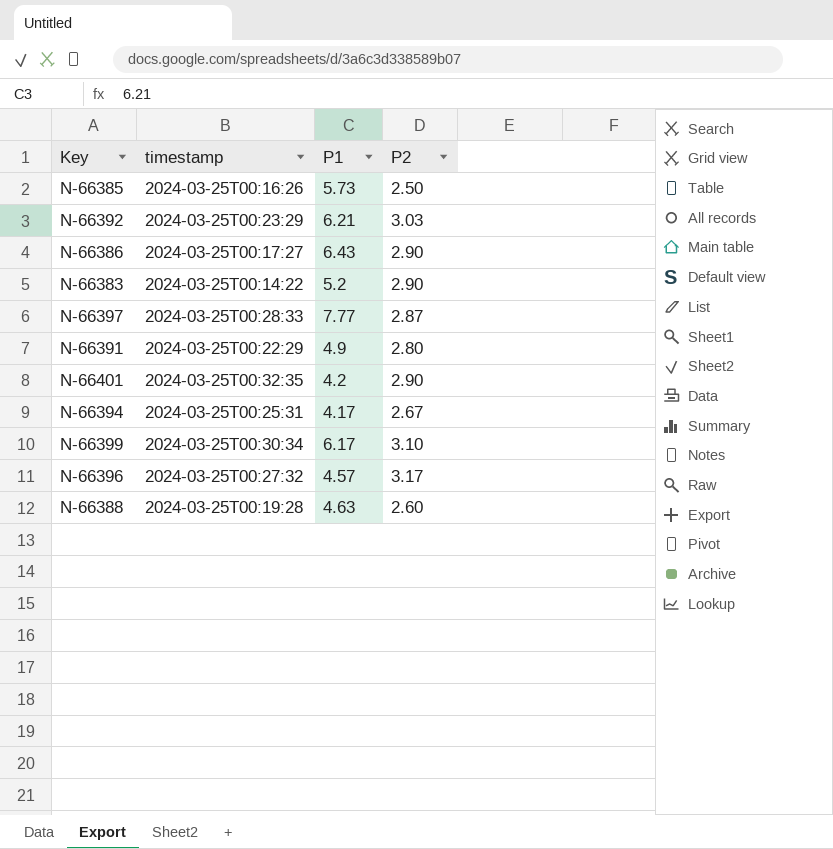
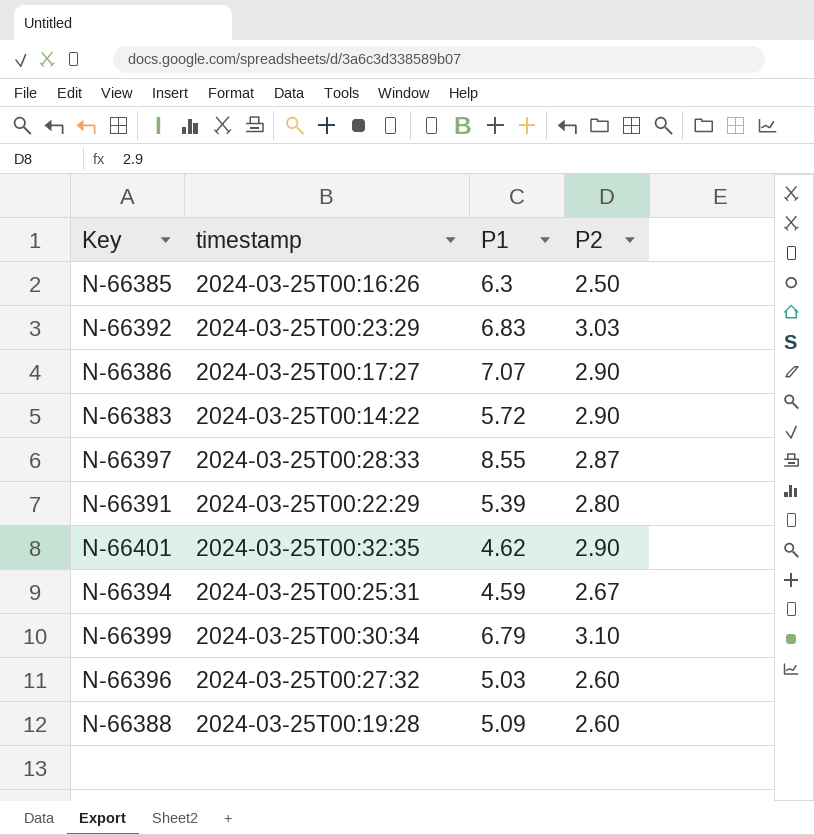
N-66385 | P1: 5.73 -> 6.3
N-66392 | P1: 6.21 -> 6.83
N-66386 | P1: 6.43 -> 7.07
N-66383 | P1: 5.2 -> 5.72
N-66397 | P1: 7.77 -> 8.55
N-66391 | P1: 4.9 -> 5.39
N-66401 | P1: 4.2 -> 4.62
N-66394 | P1: 4.17 -> 4.59
N-66399 | P1: 6.17 -> 6.79
N-66396 | P1: 4.57 -> 5.03
N-66396 | P2: 3.17 -> 2.60
N-66388 | P1: 4.63 -> 5.09

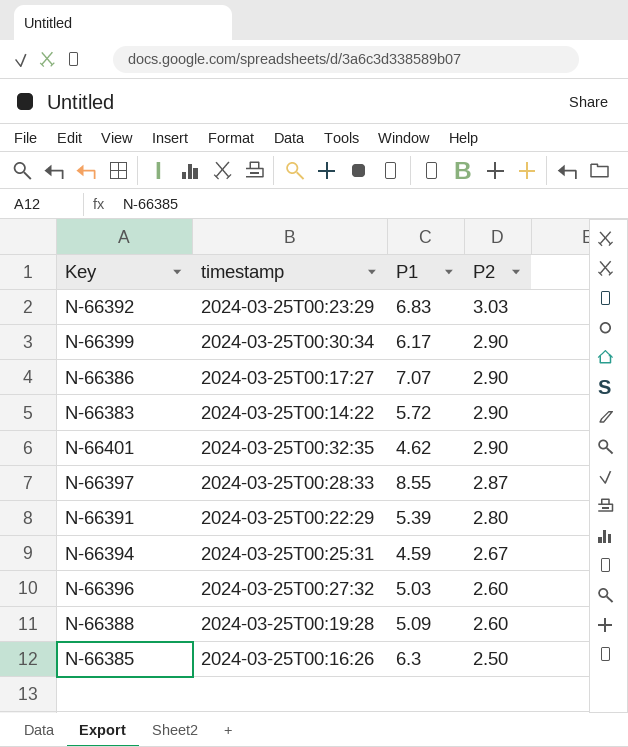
row order: none -> P2 descending
N-66399 | P1: 6.79 -> 6.17
N-66399 | P2: 3.10 -> 2.90

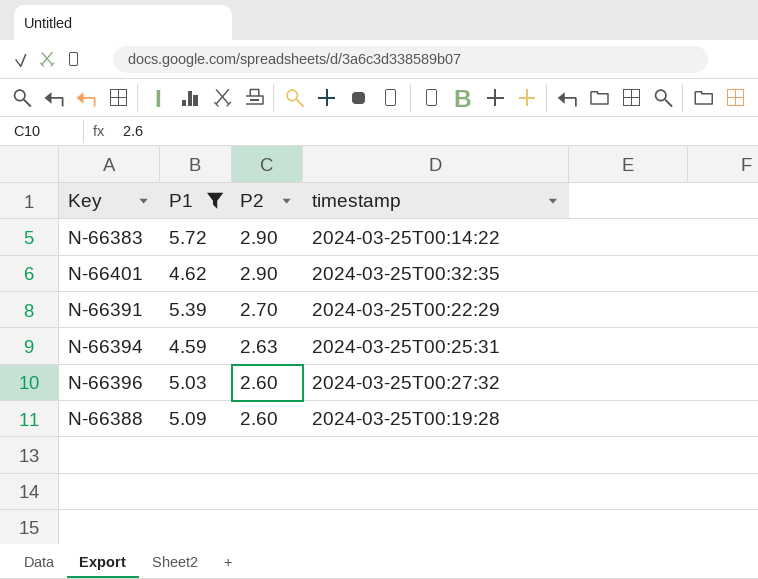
filter: none -> P1 <= 5.72
column timestamp | position: 2 -> 4
N-66391 | P2: 2.80 -> 2.70
N-66394 | P2: 2.67 -> 2.63

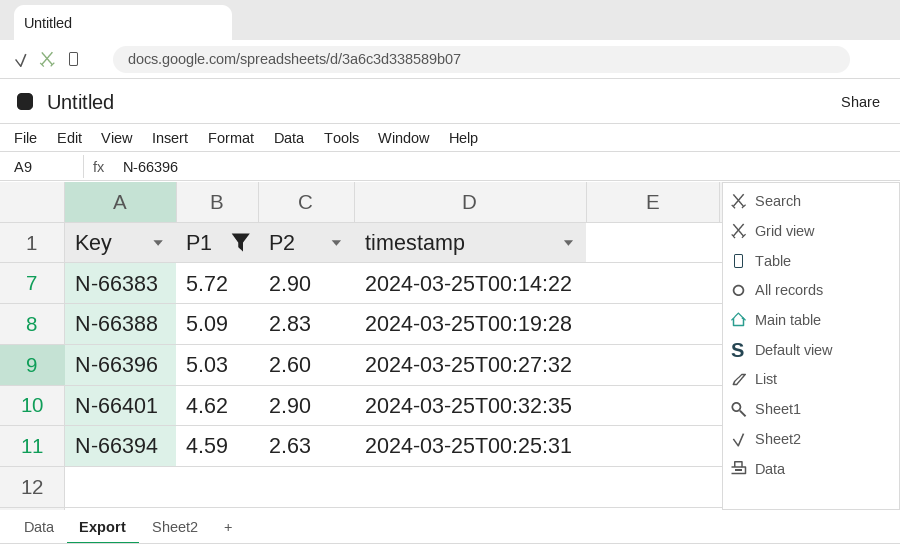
row order: P2 descending -> P1 descending
row N-66391: 5.39 | 2.70 | 2024-03-25T00:22:29 -> none
N-66388 | P2: 2.60 -> 2.83

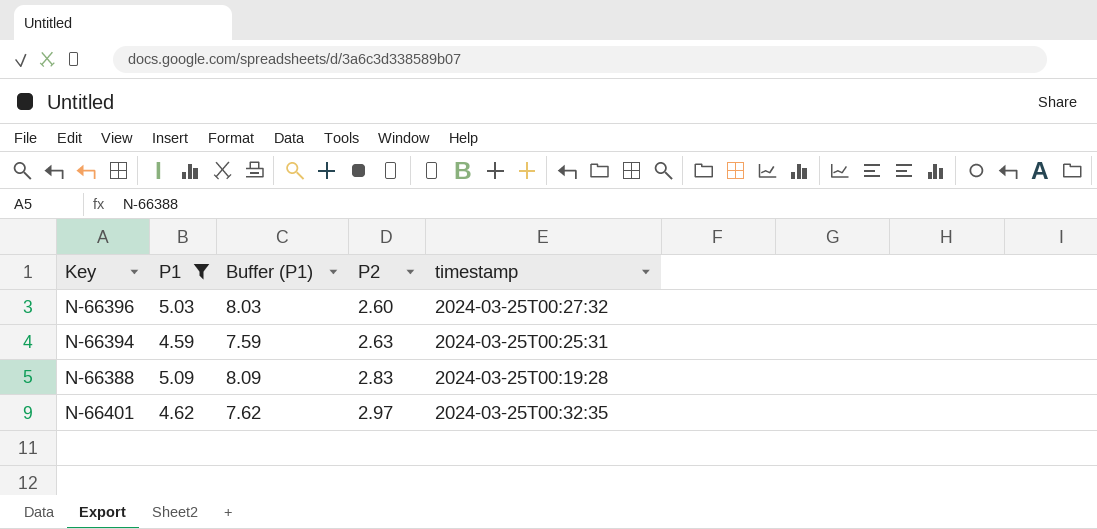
row order: P1 descending -> P2 ascending
column Buffer (P1) | formula: none -> [P1] + 3
row N-66383: 5.72 | 2.90 | 2024-03-25T00:14:22 -> none
N-66401 | P2: 2.90 -> 2.97

